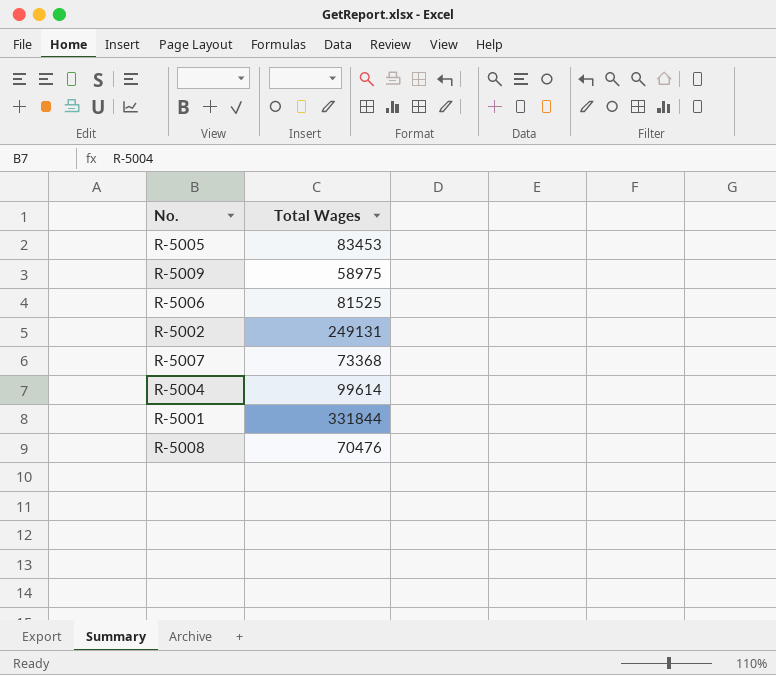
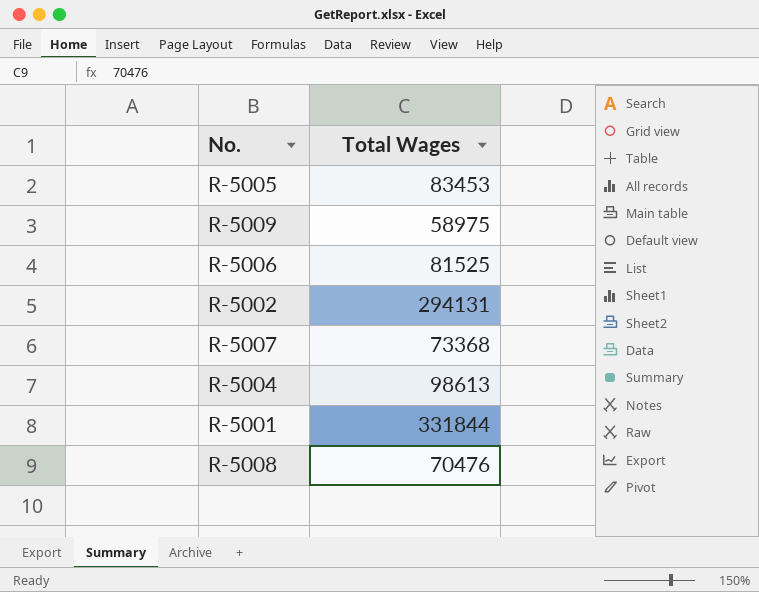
R-5002 | Total Wages: 249131 -> 294131
R-5004 | Total Wages: 99614 -> 98613

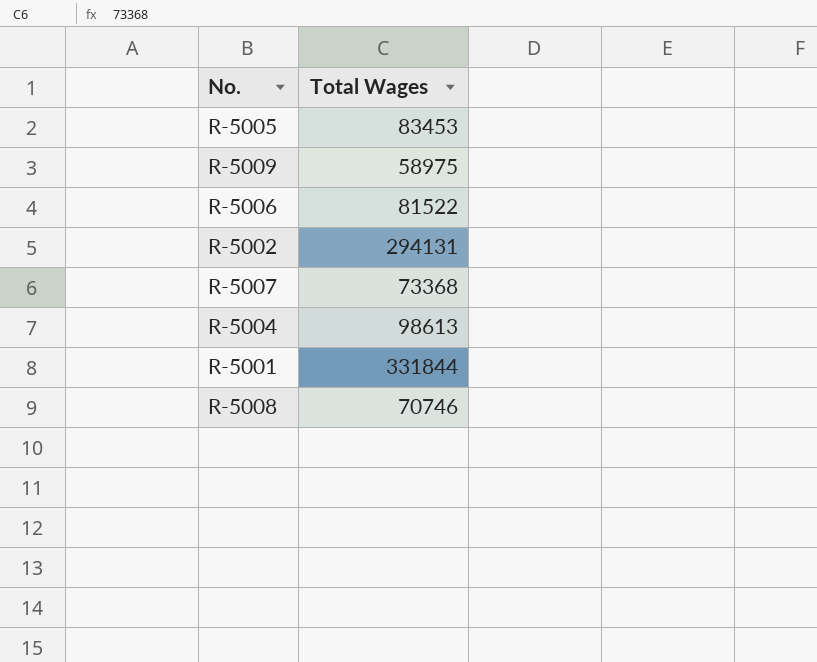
R-5006 | Total Wages: 81525 -> 81522
R-5008 | Total Wages: 70476 -> 70746

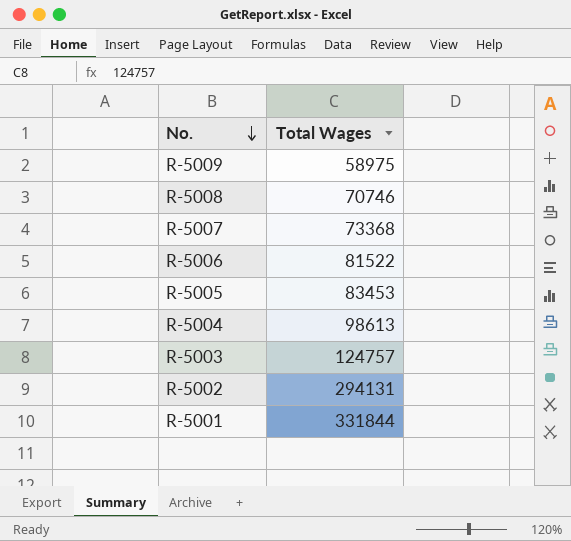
row order: none -> No. descending
row R-5003: none -> 124757

